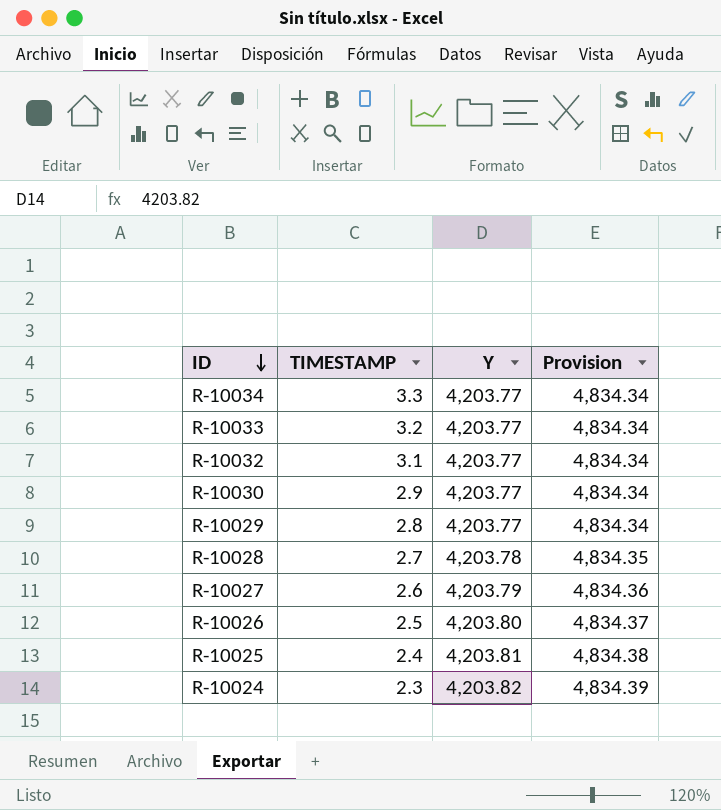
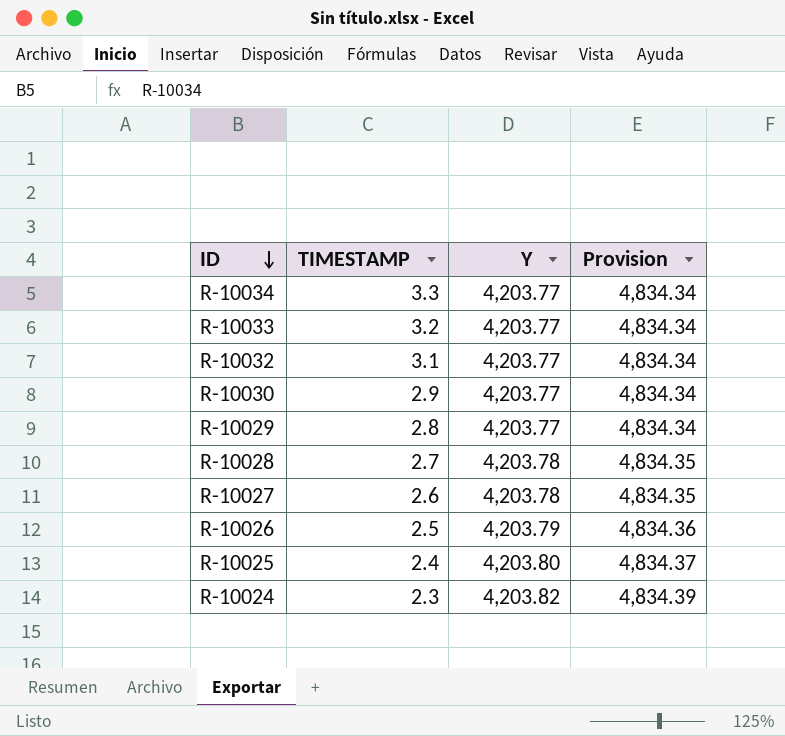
R-10027 | Y: 4,203.79 -> 4,203.78
R-10027 | Provision: 4,834.36 -> 4,834.35
R-10026 | Y: 4,203.80 -> 4,203.79
R-10026 | Provision: 4,834.37 -> 4,834.36
R-10025 | Y: 4,203.81 -> 4,203.80
R-10025 | Provision: 4,834.38 -> 4,834.37

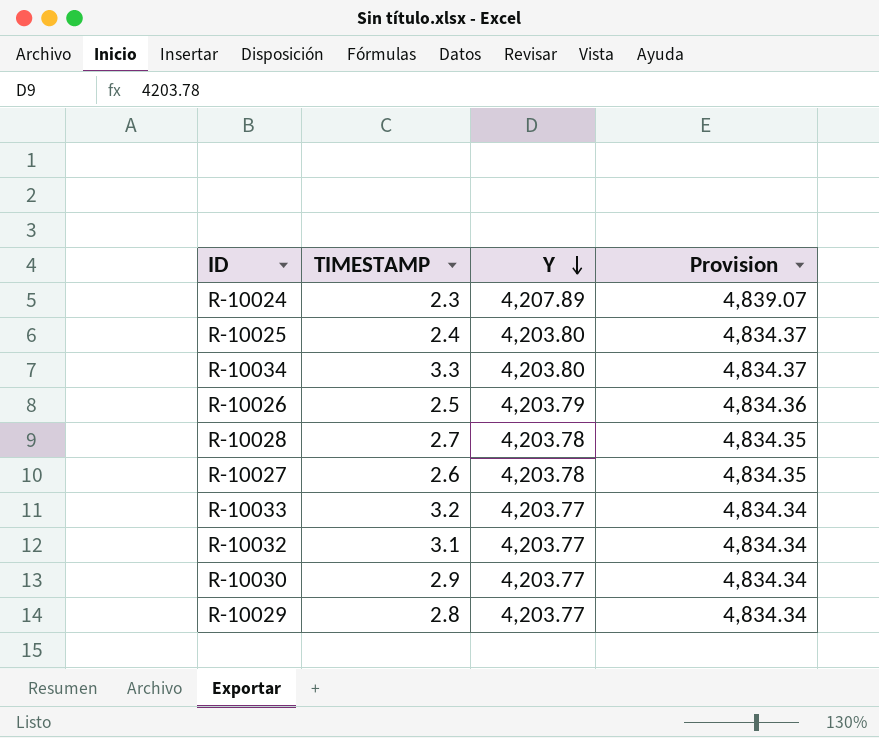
row order: ID descending -> Y descending
R-10024 | Y: 4,203.82 -> 4,207.89
R-10024 | Provision: 4,834.39 -> 4,839.07
R-10034 | Y: 4,203.77 -> 4,203.80
R-10034 | Provision: 4,834.34 -> 4,834.37

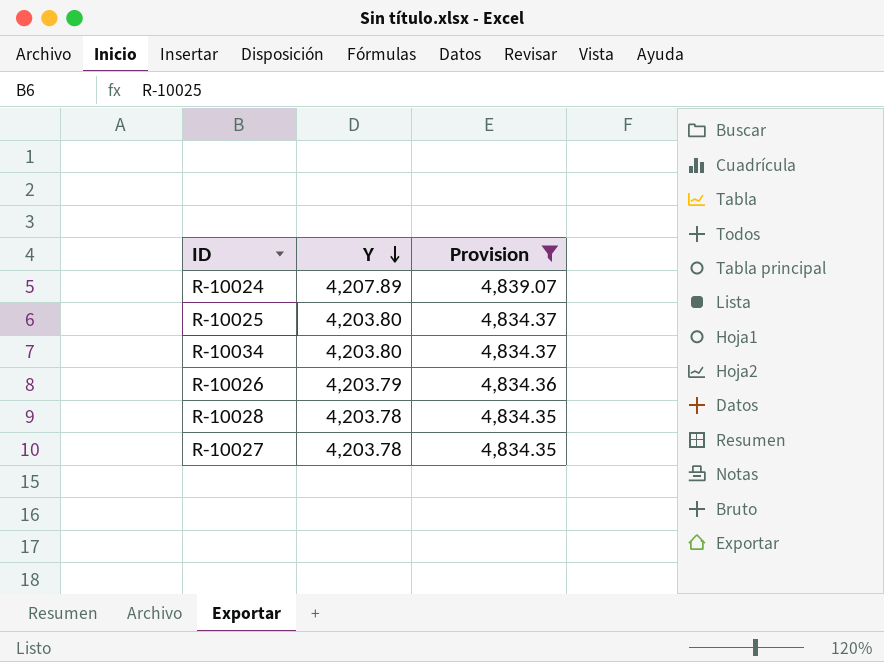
filter: none -> Provision != 4,834.34
column TIMESTAMP | position: 2 -> none

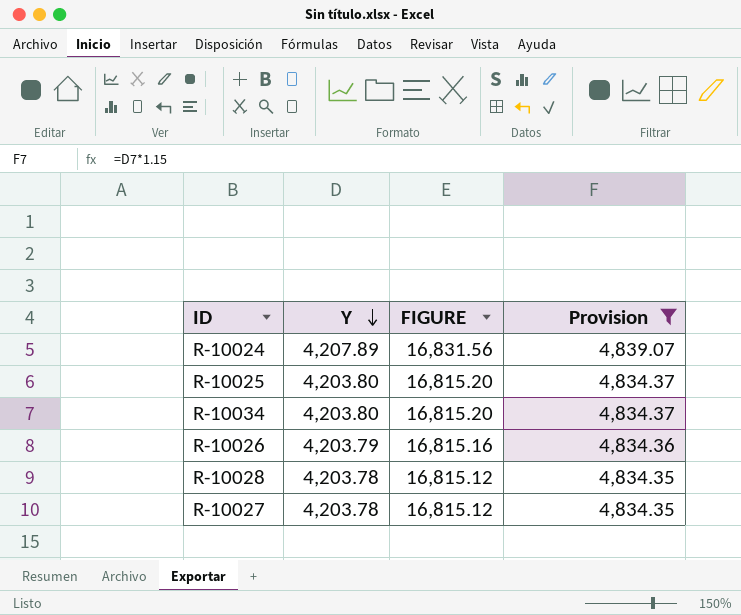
column FIGURE | formula: none -> [Y] * 4

